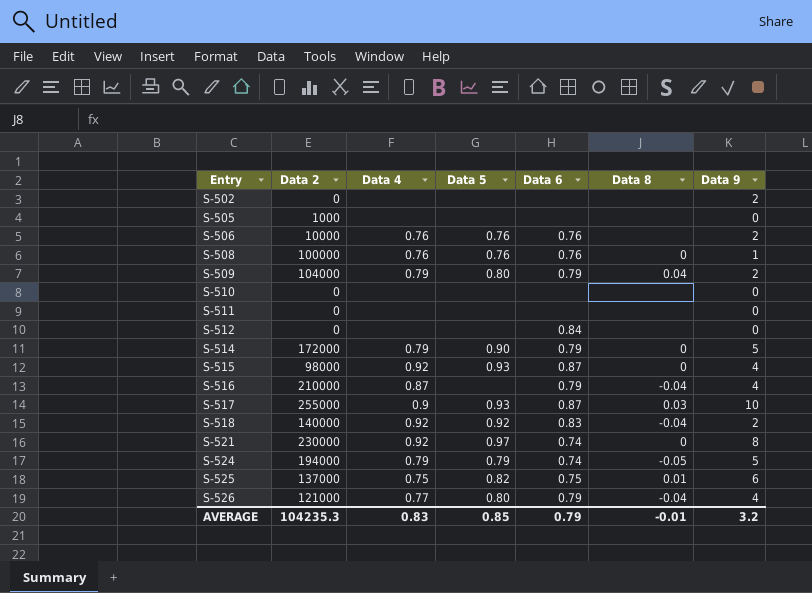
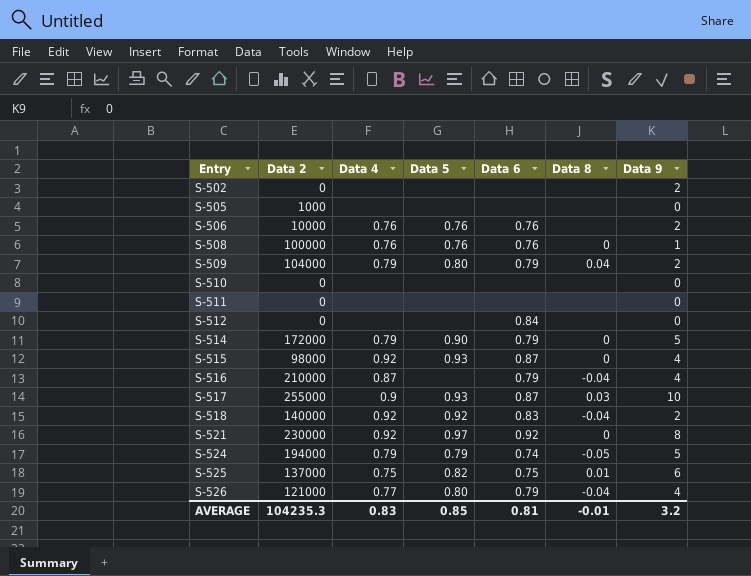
S-521 | Data 6: 0.74 -> 0.92
AVERAGE | Data 6: 0.79 -> 0.81

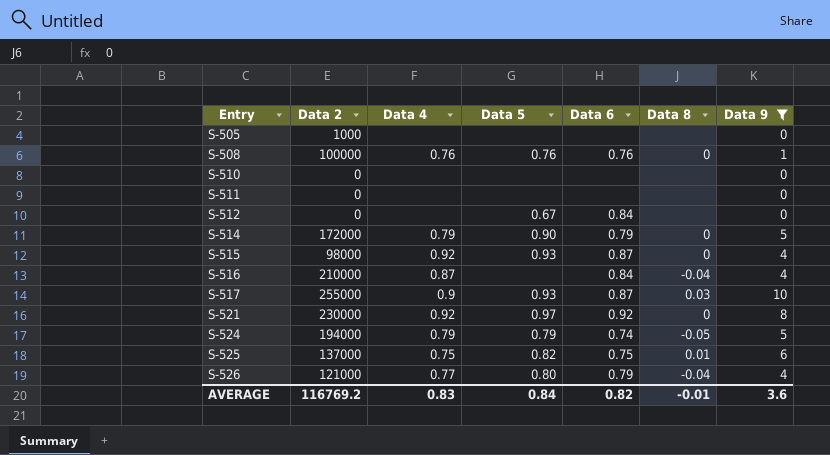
filter: none -> Data 9 != 2
S-512 | Data 5: none -> 0.67
S-516 | Data 6: 0.79 -> 0.84
AVERAGE | Data 2: 104235.3 -> 116769.2
AVERAGE | Data 5: 0.85 -> 0.84
AVERAGE | Data 6: 0.81 -> 0.82
AVERAGE | Data 9: 3.2 -> 3.6

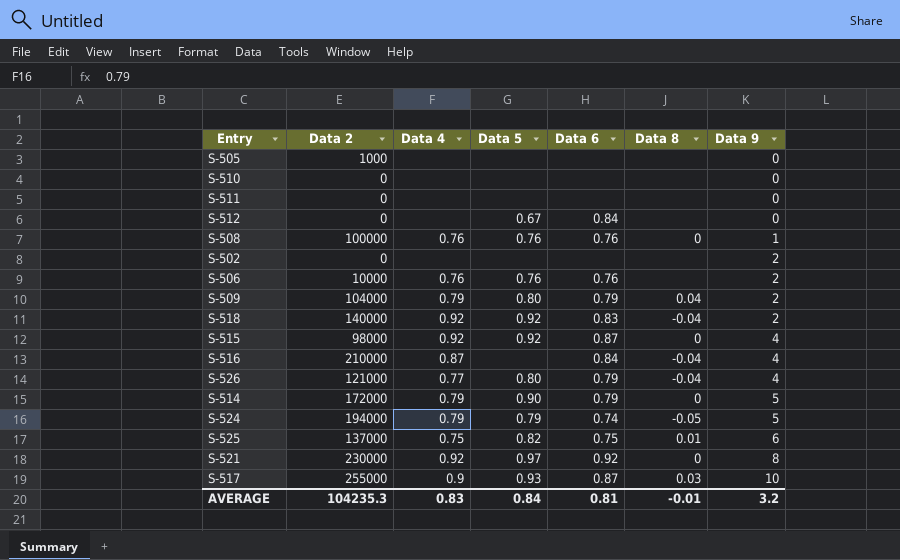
filter: Data 9 != 2 -> none
row order: Entry ascending -> Data 9 ascending
S-515 | Data 5: 0.93 -> 0.92
AVERAGE | Data 2: 116769.2 -> 104235.3
AVERAGE | Data 6: 0.82 -> 0.81
AVERAGE | Data 9: 3.6 -> 3.2

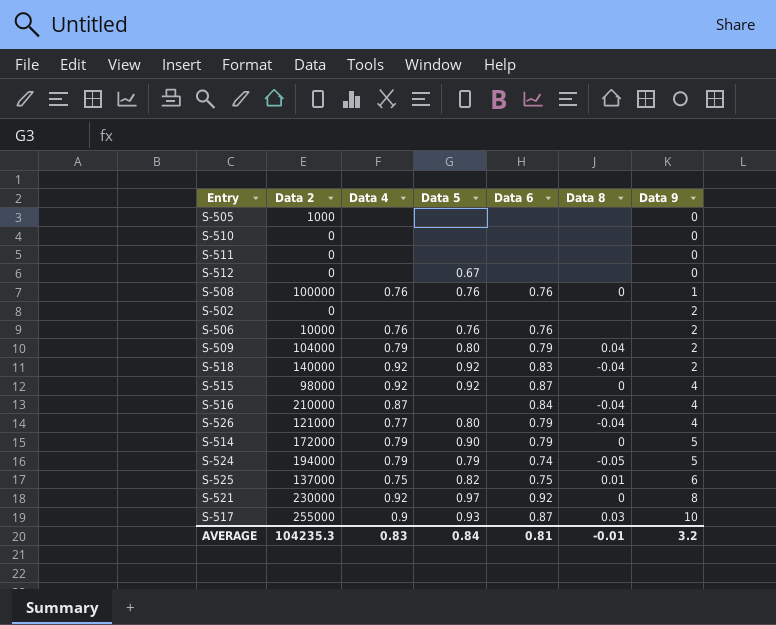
S-512 | Data 6: 0.84 -> none

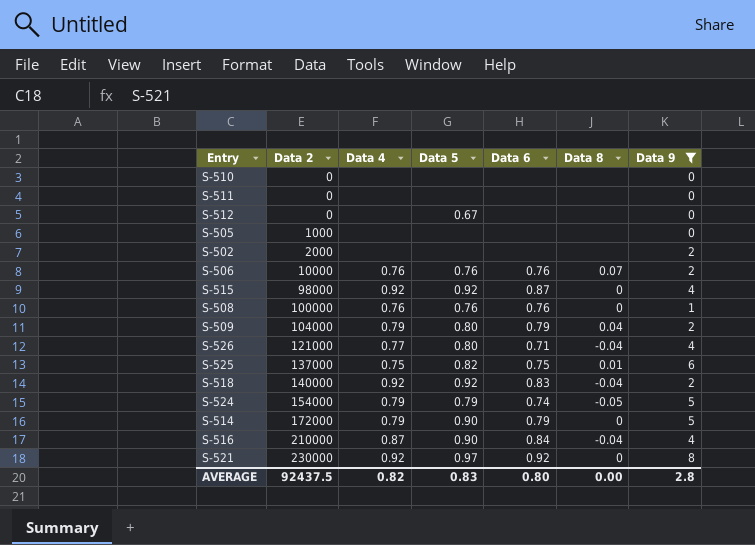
filter: none -> Data 9 != 10
row order: Data 9 ascending -> Data 2 ascending
S-502 | Data 2: 0 -> 2000
S-506 | Data 8: none -> 0.07
S-526 | Data 6: 0.79 -> 0.71
S-524 | Data 2: 194000 -> 154000
S-516 | Data 5: none -> 0.90
AVERAGE | Data 2: 104235.3 -> 92437.5
AVERAGE | Data 4: 0.83 -> 0.82
AVERAGE | Data 5: 0.84 -> 0.83
AVERAGE | Data 6: 0.81 -> 0.80
AVERAGE | Data 8: -0.01 -> 0.00
AVERAGE | Data 9: 3.2 -> 2.8

